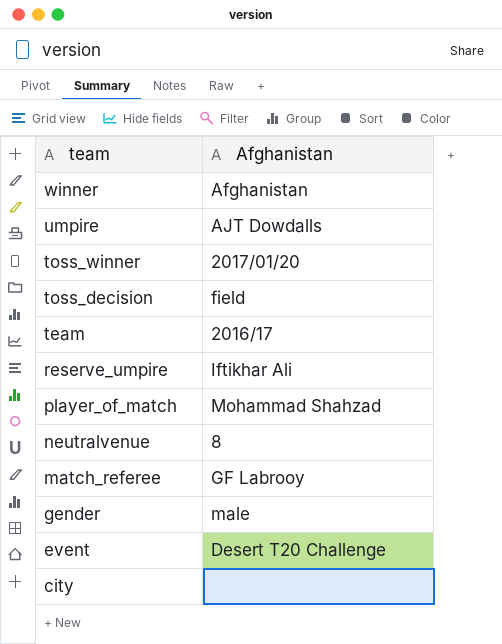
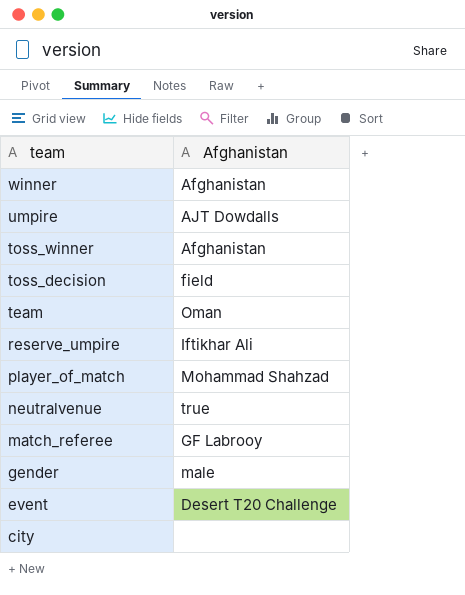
toss_winner | Afghanistan: 2017/01/20 -> Afghanistan
team | Afghanistan: 2016/17 -> Oman
neutralvenue | Afghanistan: 8 -> true

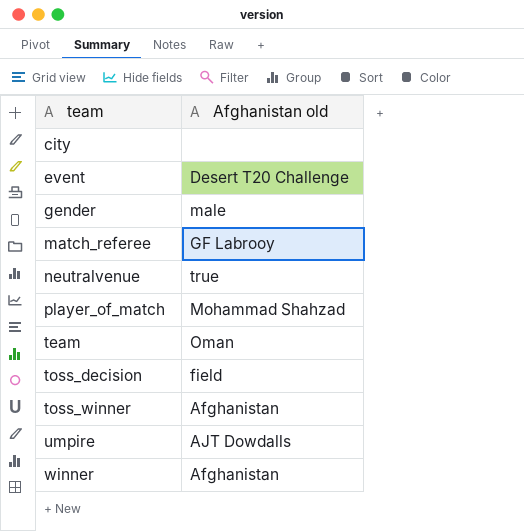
row order: team descending -> team ascending
column name: Afghanistan -> Afghanistan old
row reserve_umpire: Iftikhar Ali -> none

